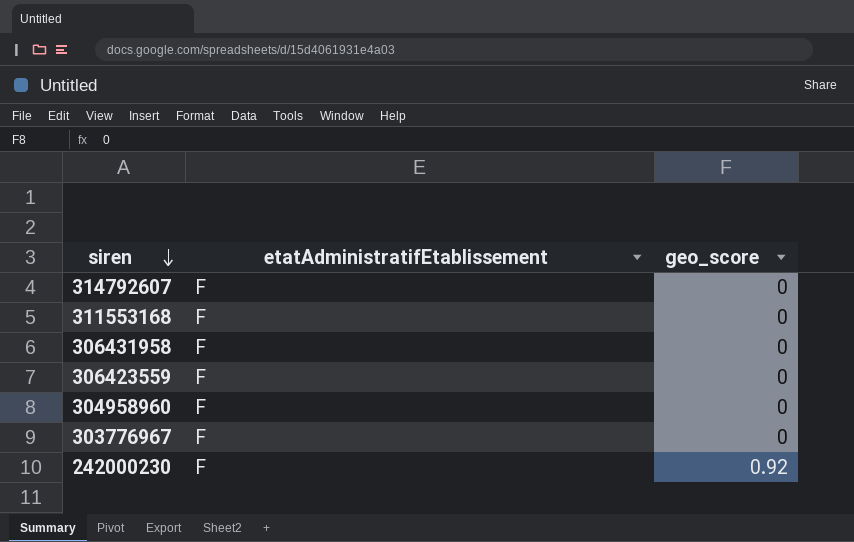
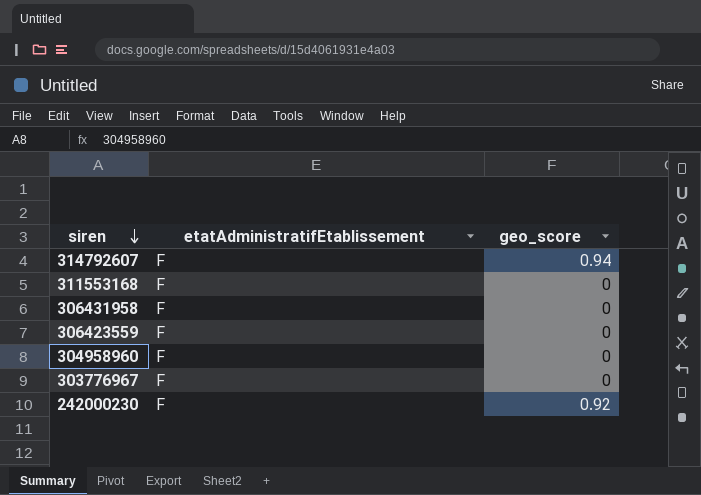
314792607 | geo_score: 0 -> 0.94

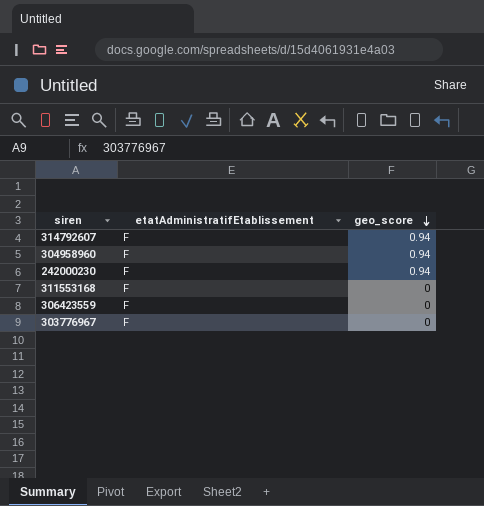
row order: siren descending -> geo_score descending
row 306431958: F | 0 -> none
304958960 | geo_score: 0 -> 0.94
242000230 | geo_score: 0.92 -> 0.94

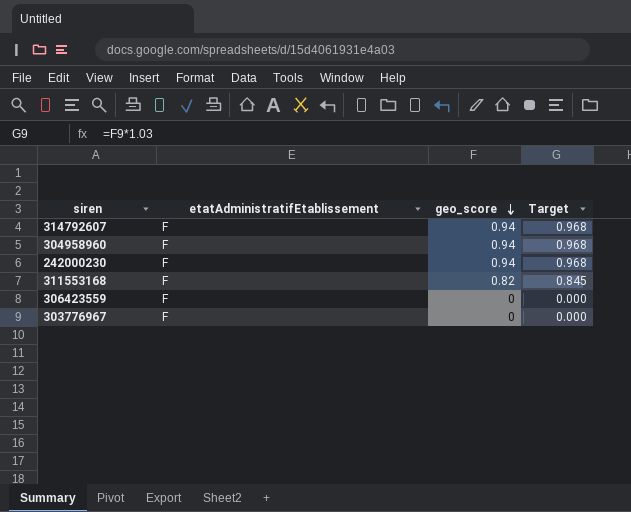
column Target | formula: none -> [geo_score] * 1.03
311553168 | geo_score: 0 -> 0.82

